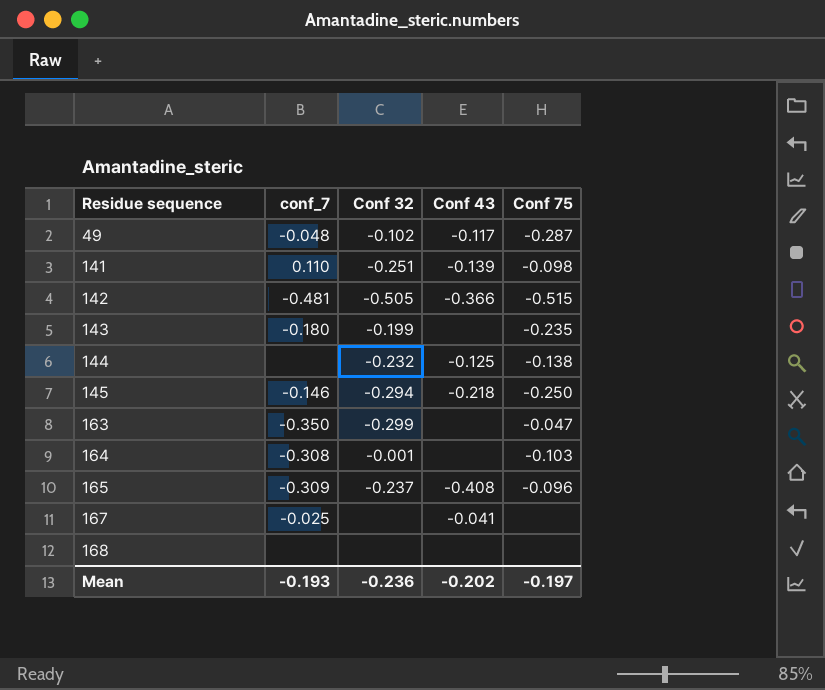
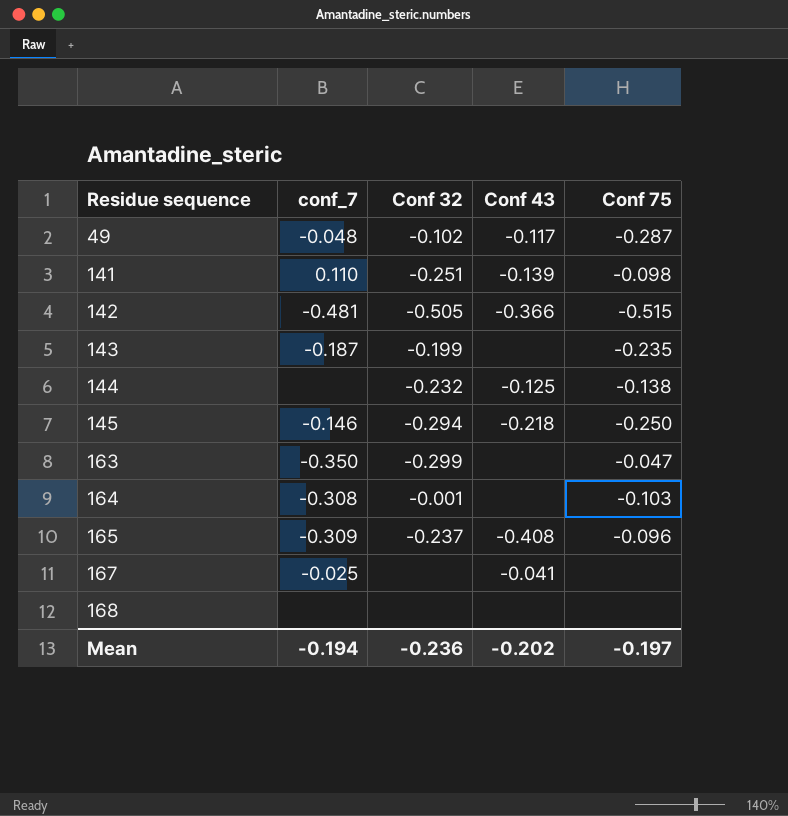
143 | conf_7: -0.180 -> -0.187
Mean | conf_7: -0.193 -> -0.194

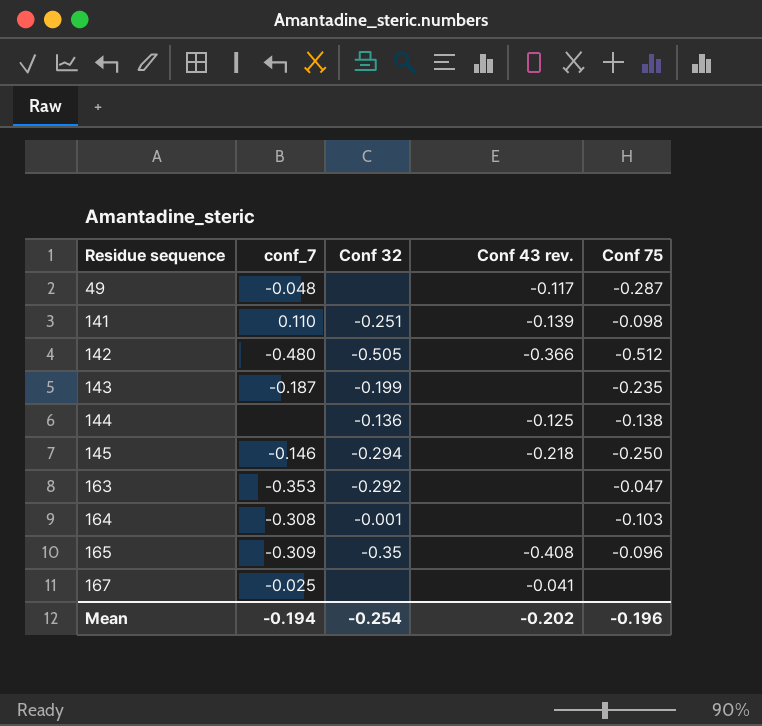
column name: Conf 43 -> Conf 43 rev.
row 168: none | none | none | none -> none
49 | Conf 32: -0.102 -> none
142 | conf_7: -0.481 -> -0.480
142 | Conf 75: -0.515 -> -0.512
144 | Conf 32: -0.232 -> -0.136
163 | conf_7: -0.350 -> -0.353
163 | Conf 32: -0.299 -> -0.292
165 | Conf 32: -0.237 -> -0.35
Mean | Conf 32: -0.236 -> -0.254
Mean | Conf 75: -0.197 -> -0.196

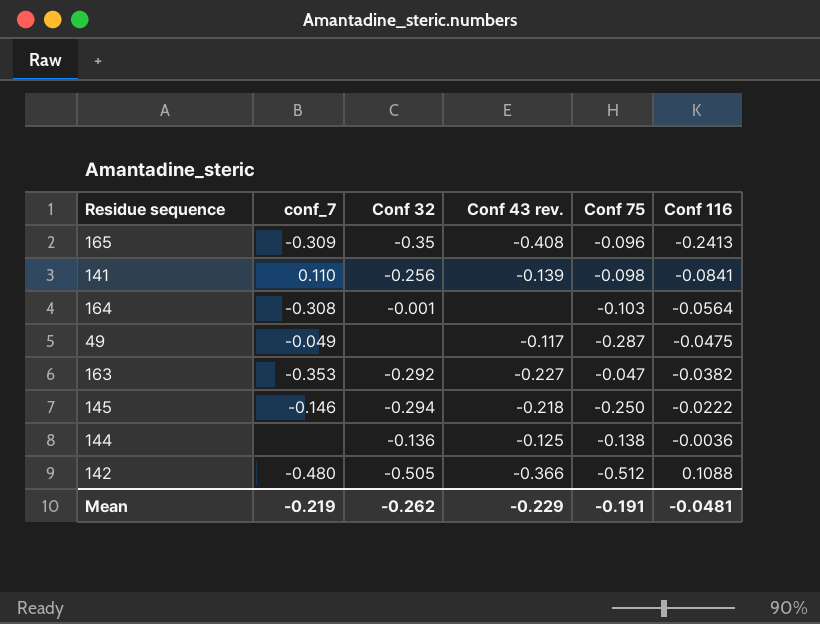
row order: Residue sequence ascending -> Conf 116 ascending
column Conf 116 | position: none -> 6
row 143: -0.187 | -0.199 | none | -0.235 -> none
row 167: -0.025 | none | -0.041 | none -> none
141 | Conf 32: -0.251 -> -0.256
49 | conf_7: -0.048 -> -0.049
163 | Conf 43 rev.: none -> -0.227
Mean | conf_7: -0.194 -> -0.219
Mean | Conf 32: -0.254 -> -0.262
Mean | Conf 43 rev.: -0.202 -> -0.229
Mean | Conf 75: -0.196 -> -0.191

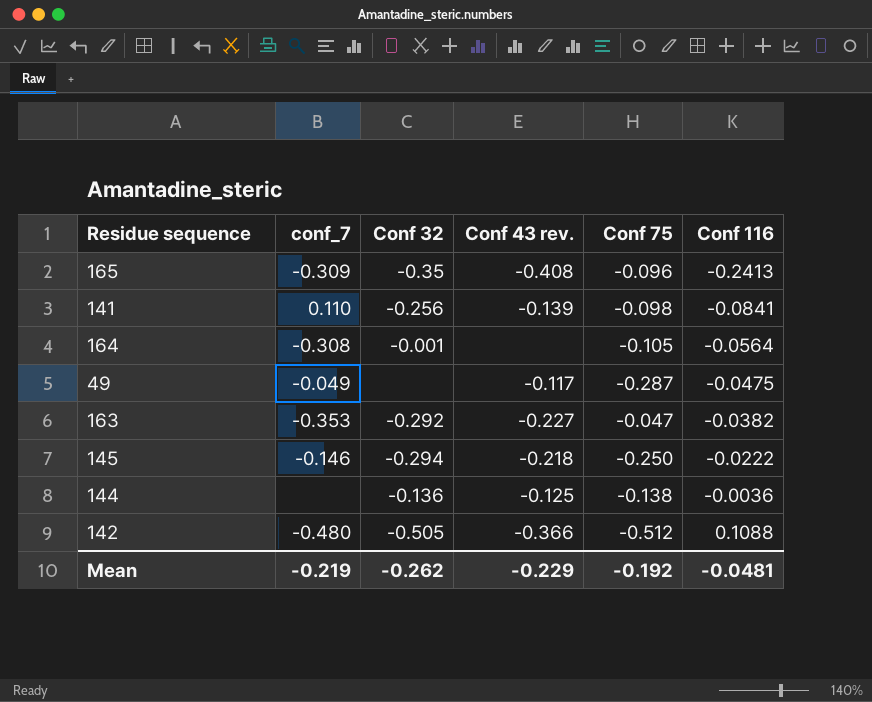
164 | Conf 75: -0.103 -> -0.105
Mean | Conf 75: -0.191 -> -0.192

